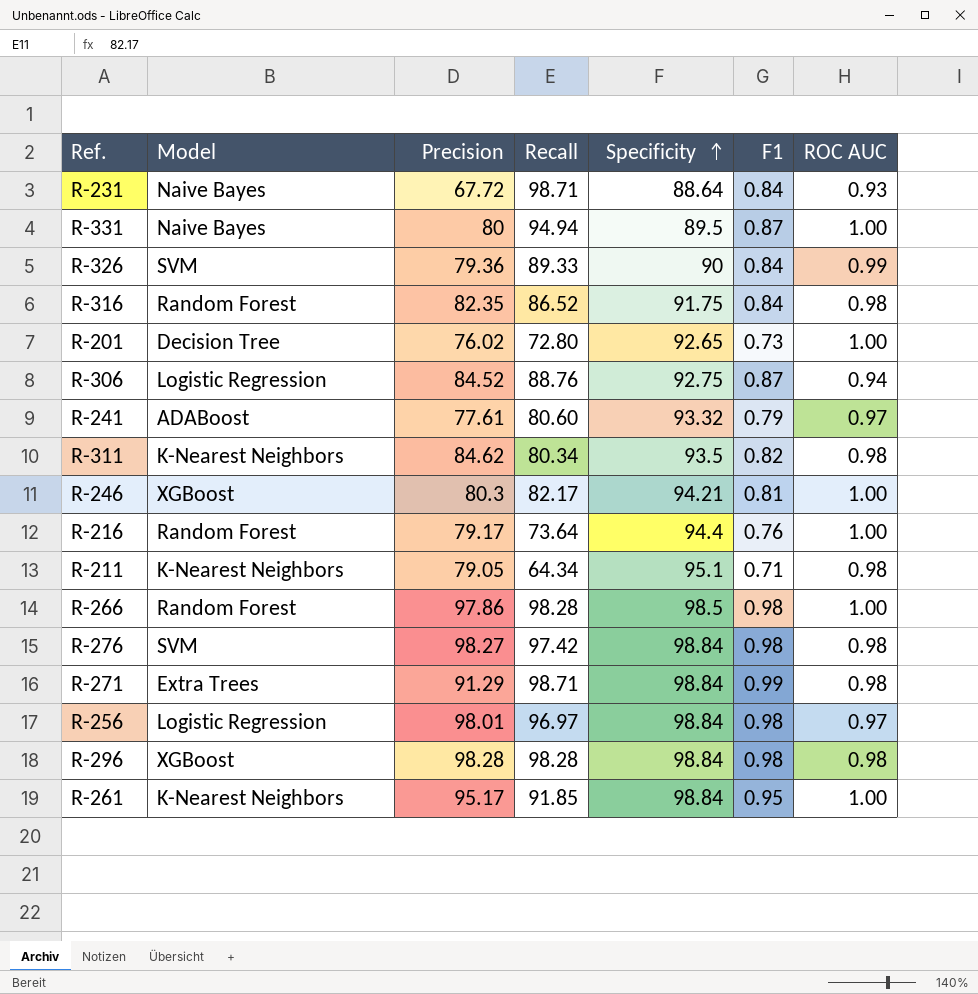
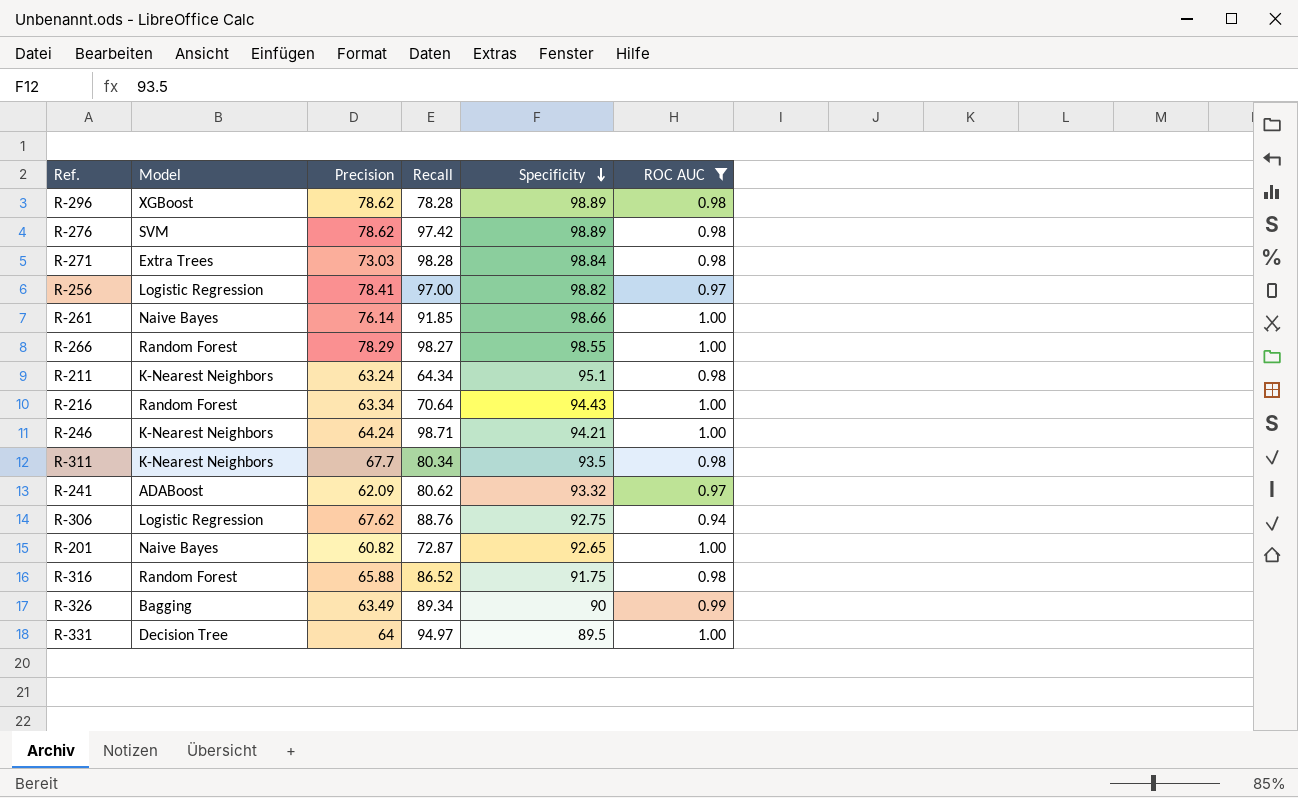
filter: none -> ROC AUC != 0.93
row order: Specificity ascending -> Specificity descending
column F1 | position: 6 -> none
R-296 | Precision: 98.28 -> 78.62
R-296 | Recall: 98.28 -> 78.28
R-296 | Specificity: 98.84 -> 98.89
R-276 | Precision: 98.27 -> 78.62
R-276 | Specificity: 98.84 -> 98.89
R-271 | Precision: 91.29 -> 73.03
R-271 | Recall: 98.71 -> 98.28
R-256 | Precision: 98.01 -> 78.41
R-256 | Recall: 96.97 -> 97.00
R-256 | Specificity: 98.84 -> 98.82
R-261 | Model: K-Nearest Neighbors -> Naive Bayes
R-261 | Precision: 95.17 -> 76.14
R-261 | Specificity: 98.84 -> 98.66
R-266 | Precision: 97.86 -> 78.29
R-266 | Recall: 98.28 -> 98.27
R-266 | Specificity: 98.5 -> 98.55
R-211 | Precision: 79.05 -> 63.24
R-216 | Precision: 79.17 -> 63.34
R-216 | Recall: 73.64 -> 70.64
R-216 | Specificity: 94.4 -> 94.43
R-246 | Model: XGBoost -> K-Nearest Neighbors
R-246 | Precision: 80.3 -> 64.24
R-246 | Recall: 82.17 -> 98.71
R-311 | Precision: 84.62 -> 67.7
R-241 | Precision: 77.61 -> 62.09
R-241 | Recall: 80.60 -> 80.62
R-306 | Precision: 84.52 -> 67.62
R-201 | Model: Decision Tree -> Naive Bayes
R-201 | Precision: 76.02 -> 60.82
R-201 | Recall: 72.80 -> 72.87
R-316 | Precision: 82.35 -> 65.88
R-326 | Model: SVM -> Bagging
R-326 | Precision: 79.36 -> 63.49
R-326 | Recall: 89.33 -> 89.34
R-331 | Model: Naive Bayes -> Decision Tree
R-331 | Precision: 80 -> 64
R-331 | Recall: 94.94 -> 94.97

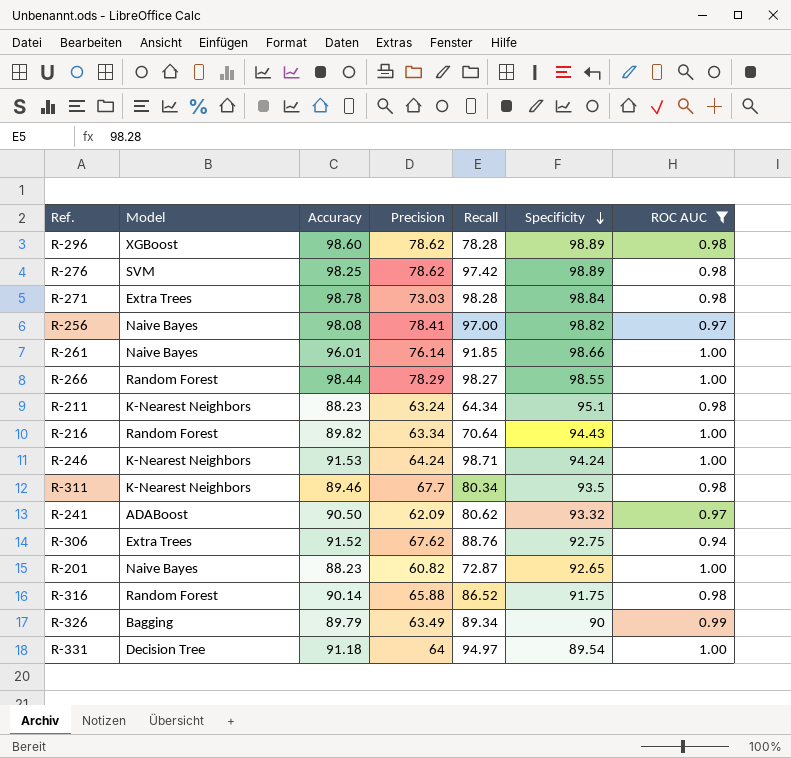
column Accuracy | position: none -> 3
R-256 | Model: Logistic Regression -> Naive Bayes
R-246 | Specificity: 94.21 -> 94.24
R-306 | Model: Logistic Regression -> Extra Trees
R-331 | Specificity: 89.5 -> 89.54

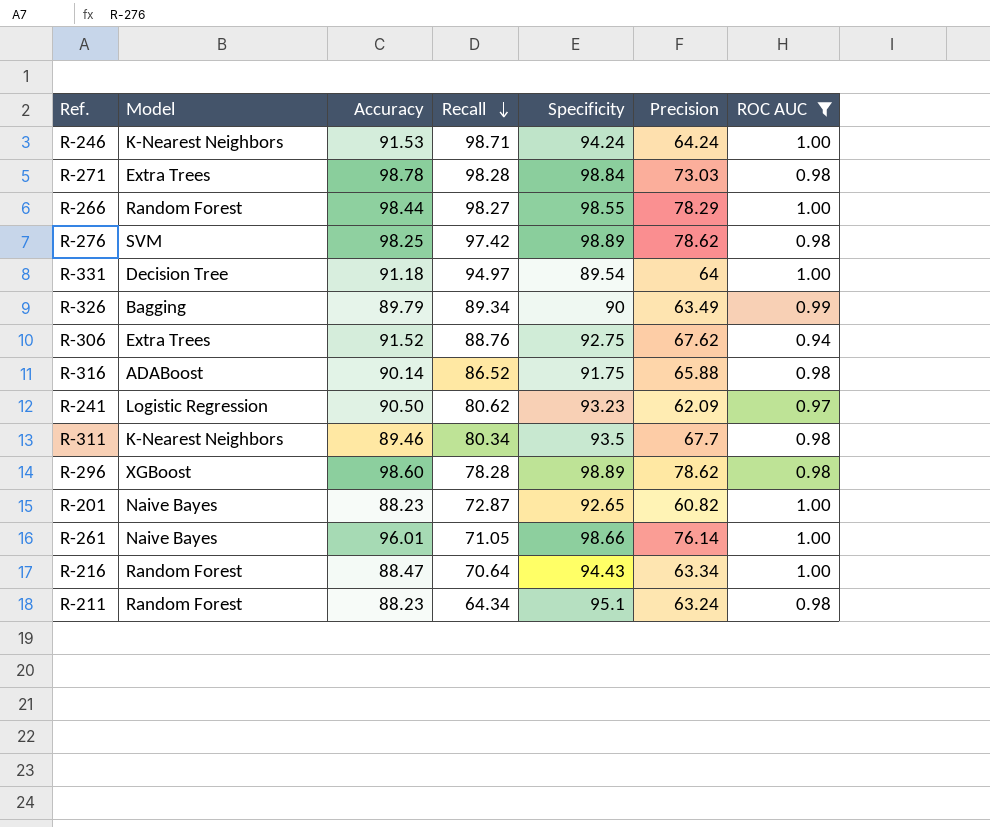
row order: Specificity descending -> Recall descending
column Precision | position: 4 -> 6
row R-256: Naive Bayes | 98.08 | 78.41 | 97.00 | 98.82 | 0.97 -> none
R-316 | Model: Random Forest -> ADABoost
R-241 | Model: ADABoost -> Logistic Regression
R-241 | Specificity: 93.32 -> 93.23
R-261 | Recall: 91.85 -> 71.05
R-216 | Accuracy: 89.82 -> 88.47
R-211 | Model: K-Nearest Neighbors -> Random Forest

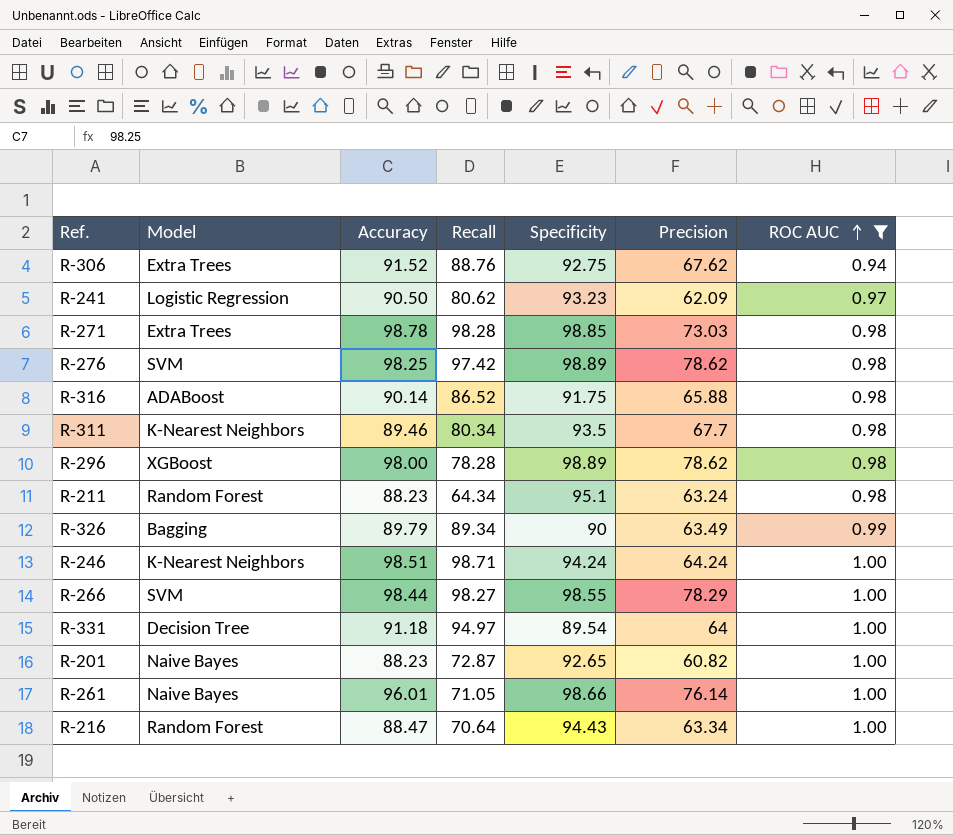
row order: Recall descending -> ROC AUC ascending
R-271 | Specificity: 98.84 -> 98.85
R-296 | Accuracy: 98.60 -> 98.00
R-246 | Accuracy: 91.53 -> 98.51
R-266 | Model: Random Forest -> SVM

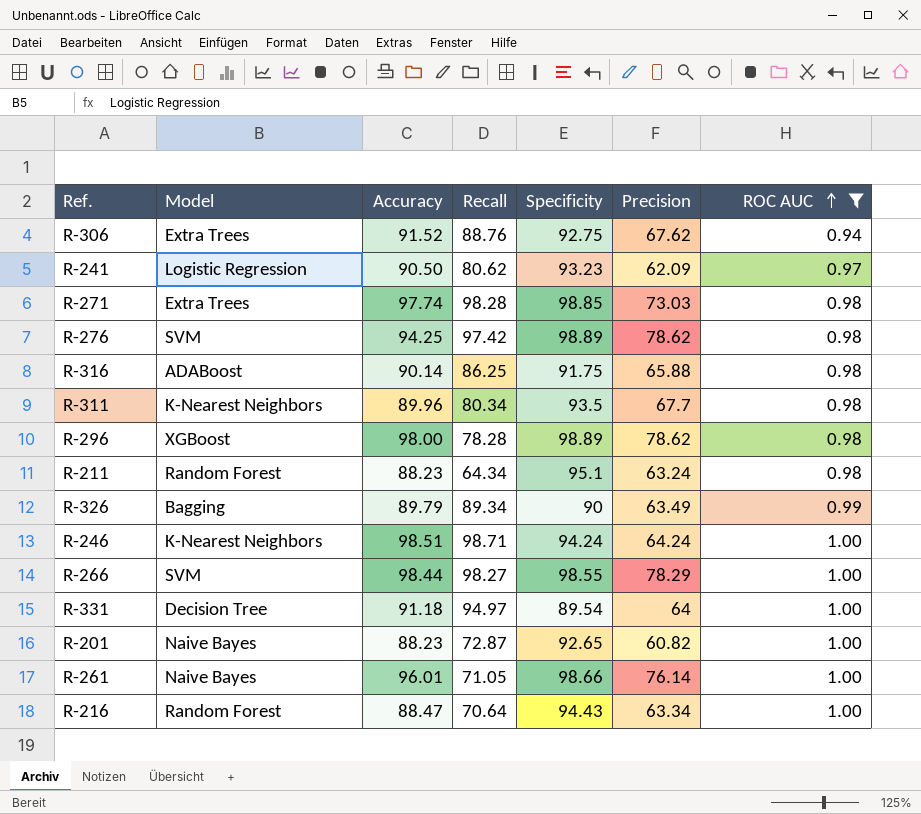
R-271 | Accuracy: 98.78 -> 97.74
R-276 | Accuracy: 98.25 -> 94.25
R-316 | Recall: 86.52 -> 86.25
R-311 | Accuracy: 89.46 -> 89.96

